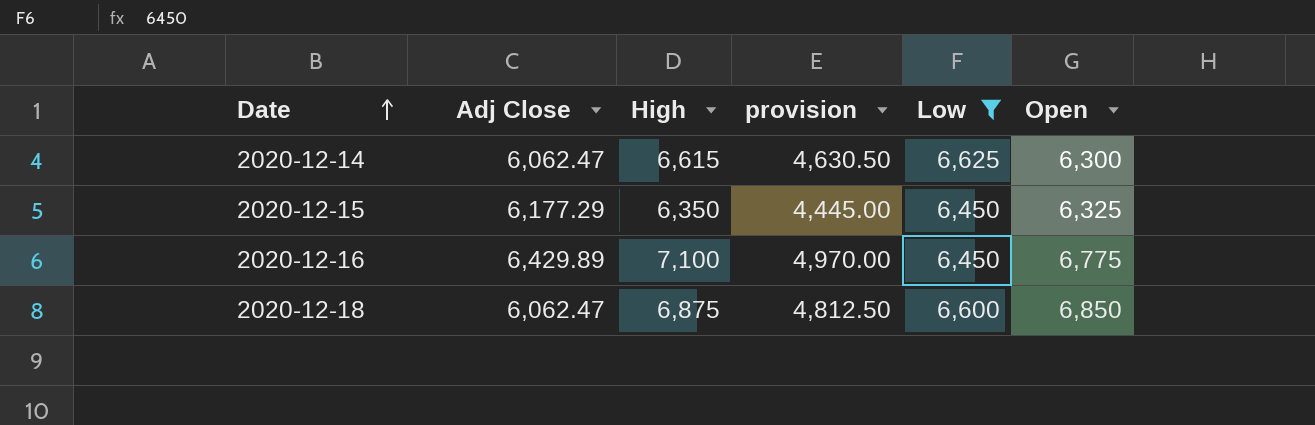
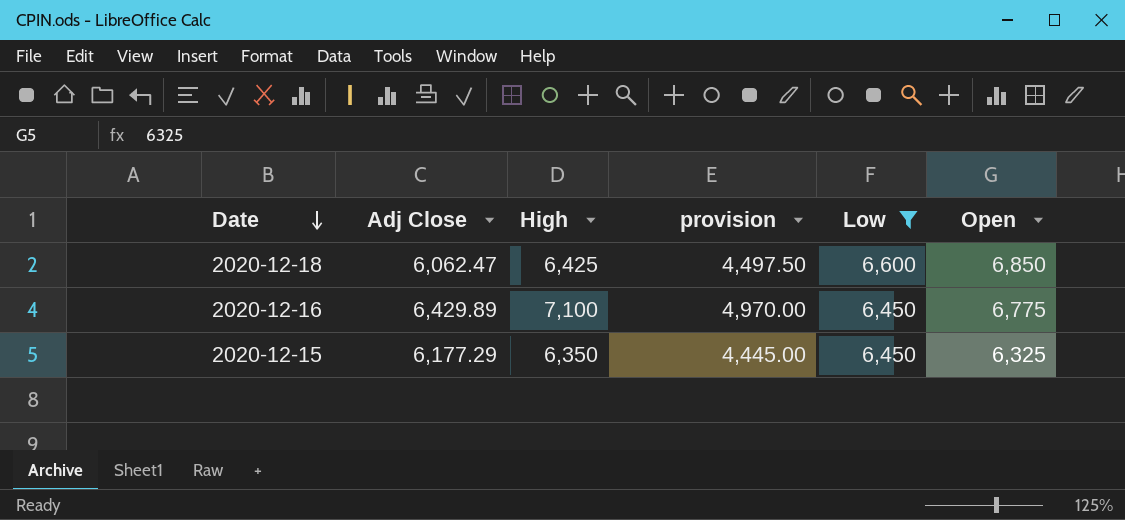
row order: Date ascending -> Date descending
row 2020-12-14: 6,062.47 | 6,615 | 4,630.50 | 6,625 | 6,300 -> none
2020-12-18 | High: 6,875 -> 6,425
2020-12-18 | provision: 4,812.50 -> 4,497.50

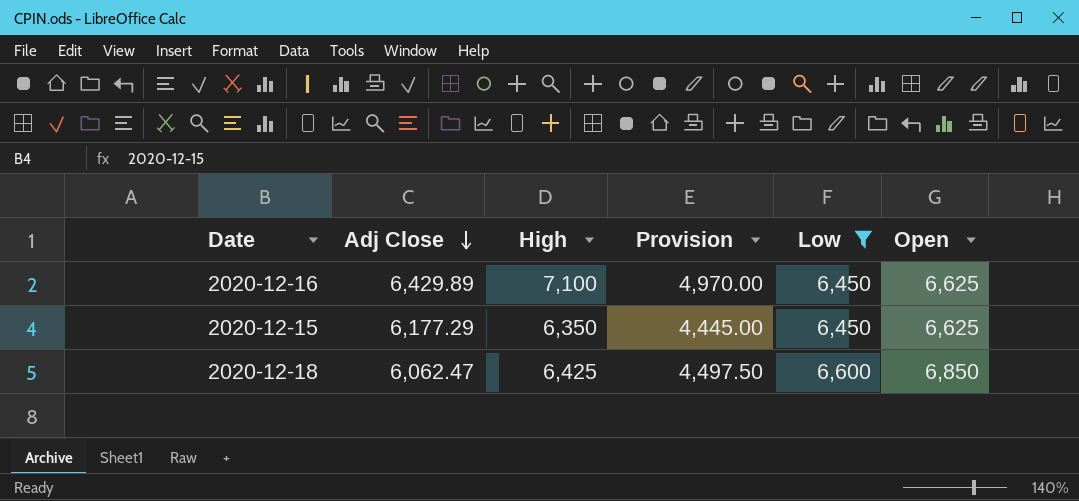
row order: Date descending -> Adj Close descending
column name: provision -> Provision
2020-12-16 | Open: 6,775 -> 6,625
2020-12-15 | Open: 6,325 -> 6,625

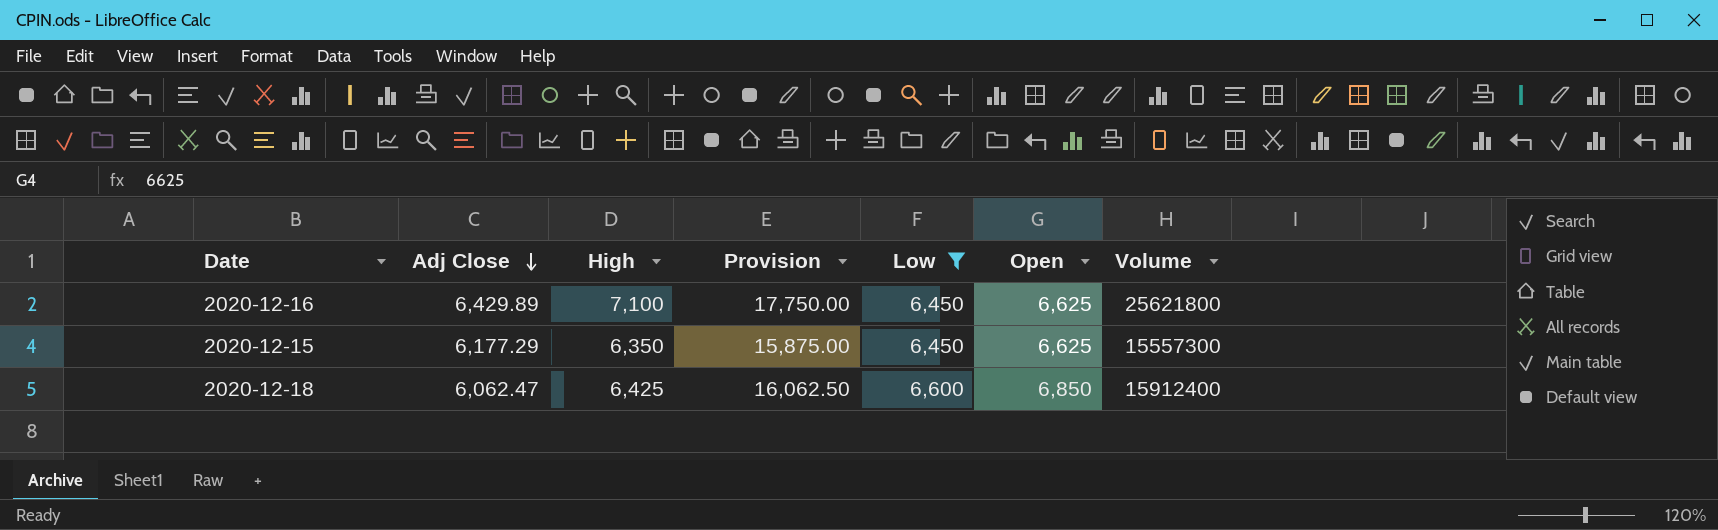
column Provision | formula: [High] * 0.7 -> [High] * 2.5
column Volume | position: none -> 7

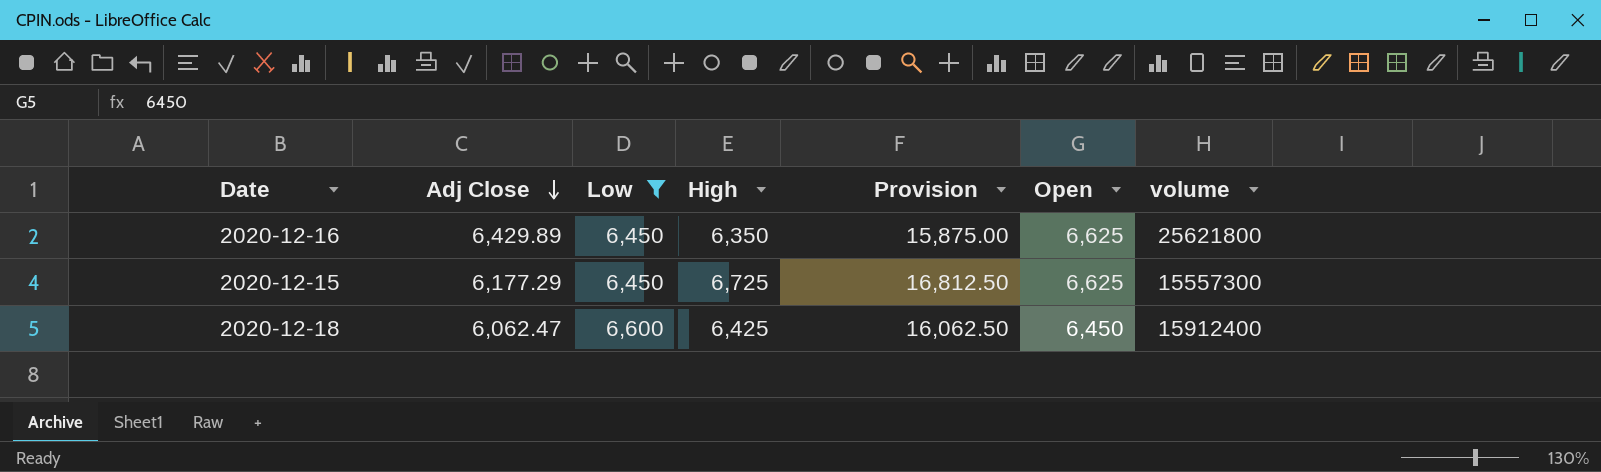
column Low | position: 5 -> 3
column name: Volume -> volume
2020-12-16 | High: 7,100 -> 6,350
2020-12-16 | Provision: 17,750.00 -> 15,875.00
2020-12-15 | High: 6,350 -> 6,725
2020-12-15 | Provision: 15,875.00 -> 16,812.50
2020-12-18 | Open: 6,850 -> 6,450

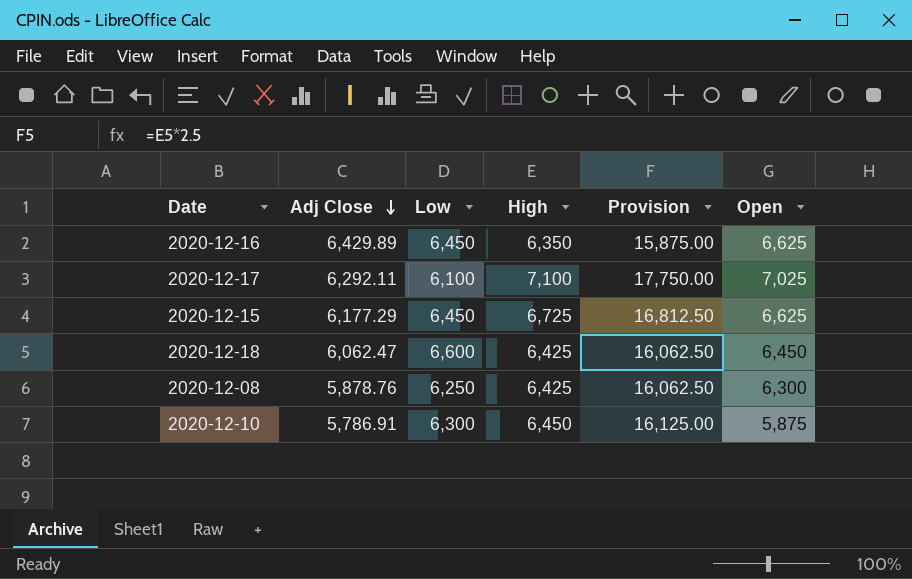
filter: Low >= 6,450 -> none
column volume | position: 7 -> none

